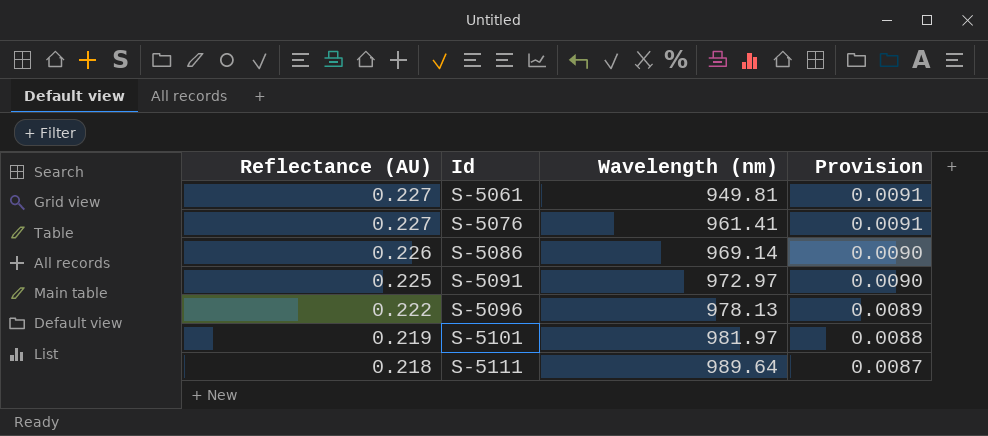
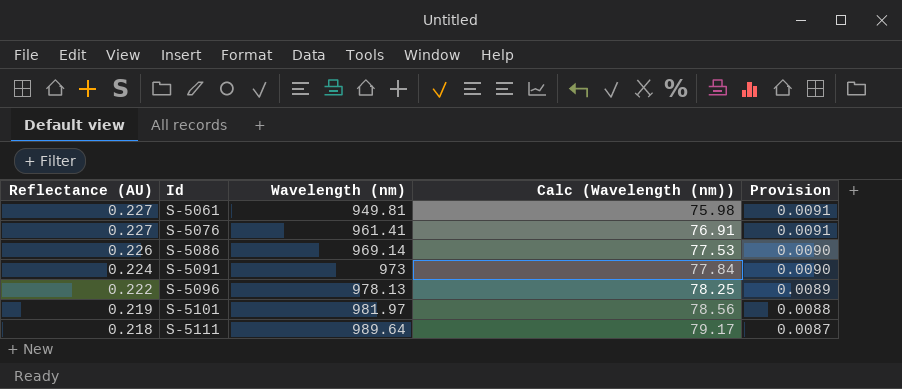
column Calc (Wavelength (nm)) | formula: none -> [Wavelength (nm)] * 0.08
S-5091 | Reflectance (AU): 0.225 -> 0.224
S-5091 | Wavelength (nm): 972.97 -> 973

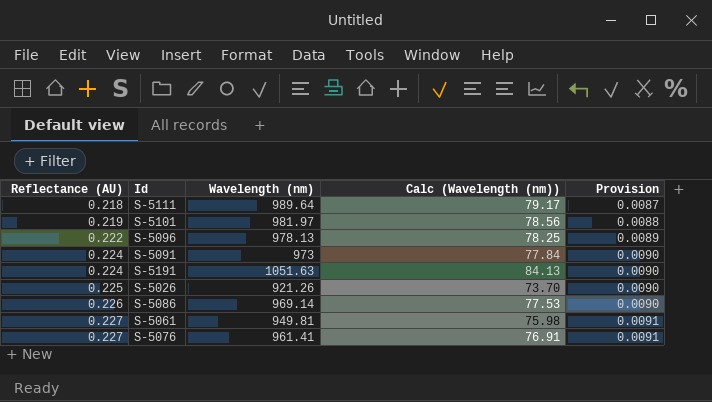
row order: Reflectance (AU) descending -> Reflectance (AU) ascending
row S-5191: none -> 0.224 | 1051.63 | 84.13 | 0.0090
row S-5026: none -> 0.225 | 921.26 | 73.70 | 0.0090

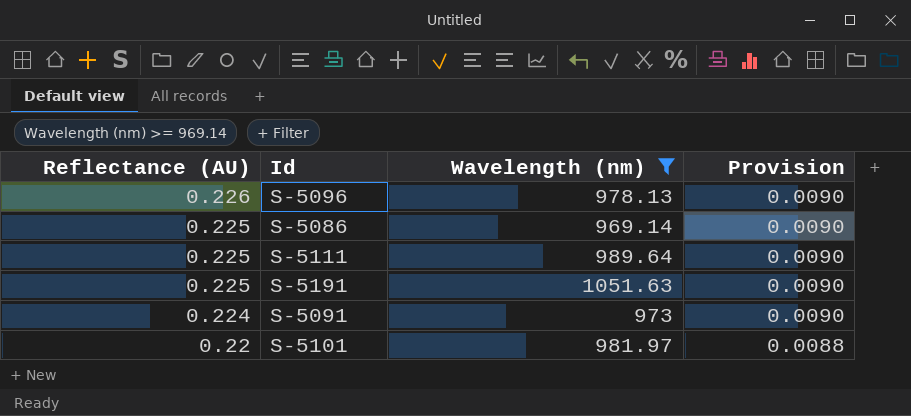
filter: none -> Wavelength (nm) >= 969.14
row order: Reflectance (AU) ascending -> Reflectance (AU) descending
column Calc (Wavelength (nm)) | formula: [Wavelength (nm)] * 0.08 -> none
S-5096 | Reflectance (AU): 0.222 -> 0.226
S-5096 | Provision: 0.0089 -> 0.0090
S-5086 | Reflectance (AU): 0.226 -> 0.225
S-5111 | Reflectance (AU): 0.218 -> 0.225
S-5111 | Provision: 0.0087 -> 0.0090
S-5191 | Reflectance (AU): 0.224 -> 0.225
S-5101 | Reflectance (AU): 0.219 -> 0.22

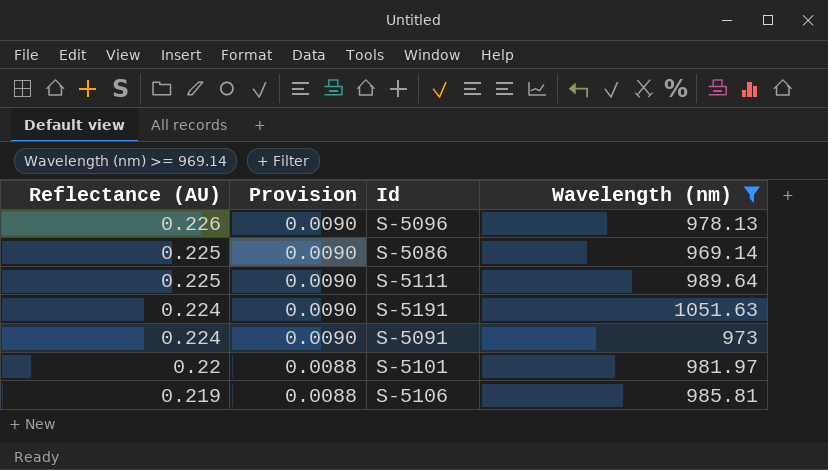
column Provision | position: 4 -> 2
S-5191 | Reflectance (AU): 0.225 -> 0.224
row S-5106: none -> 0.219 | 0.0088 | 985.81

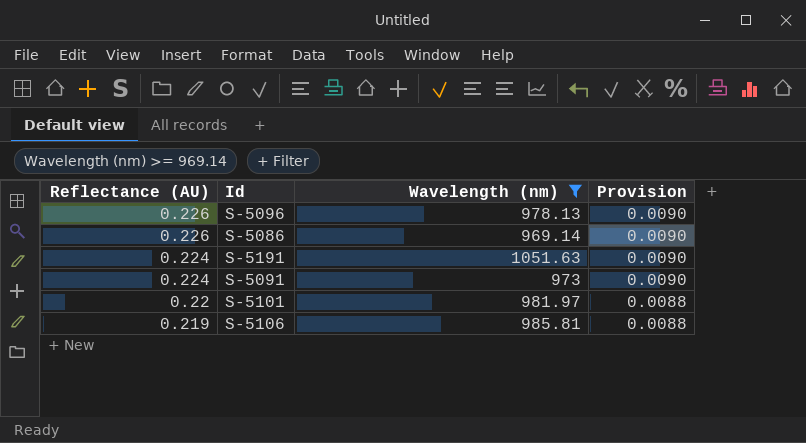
column Provision | position: 2 -> 4
row S-5111: 0.225 | 0.0090 | 989.64 -> none
S-5086 | Reflectance (AU): 0.225 -> 0.226

